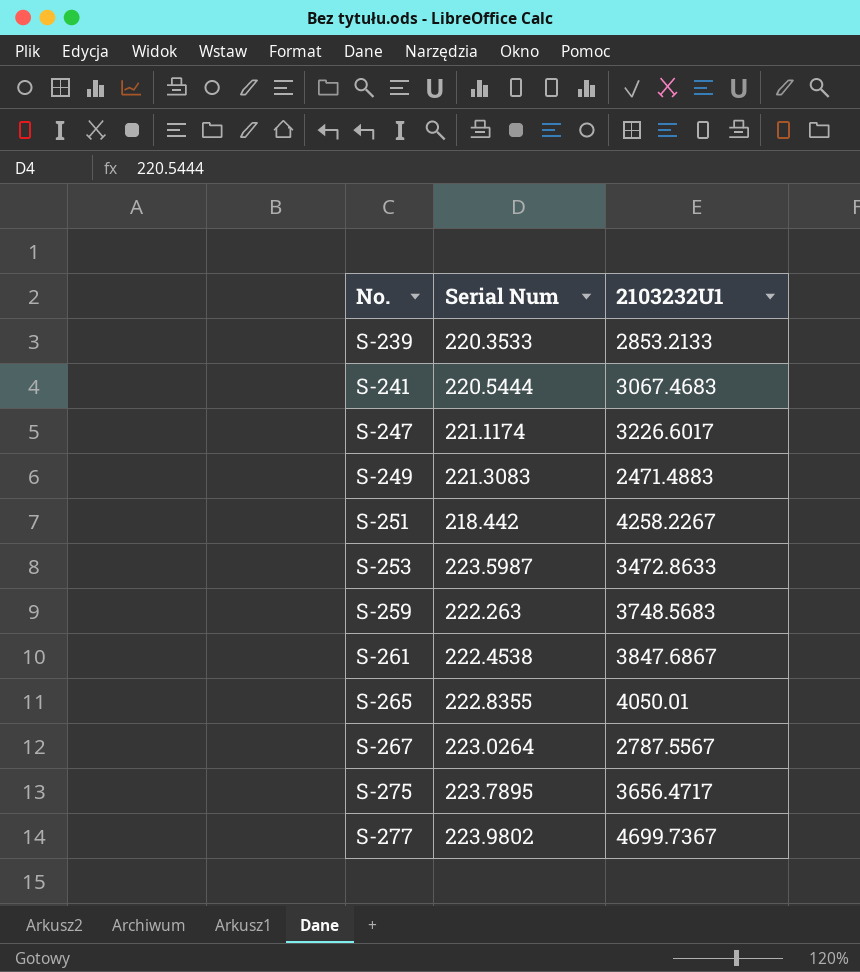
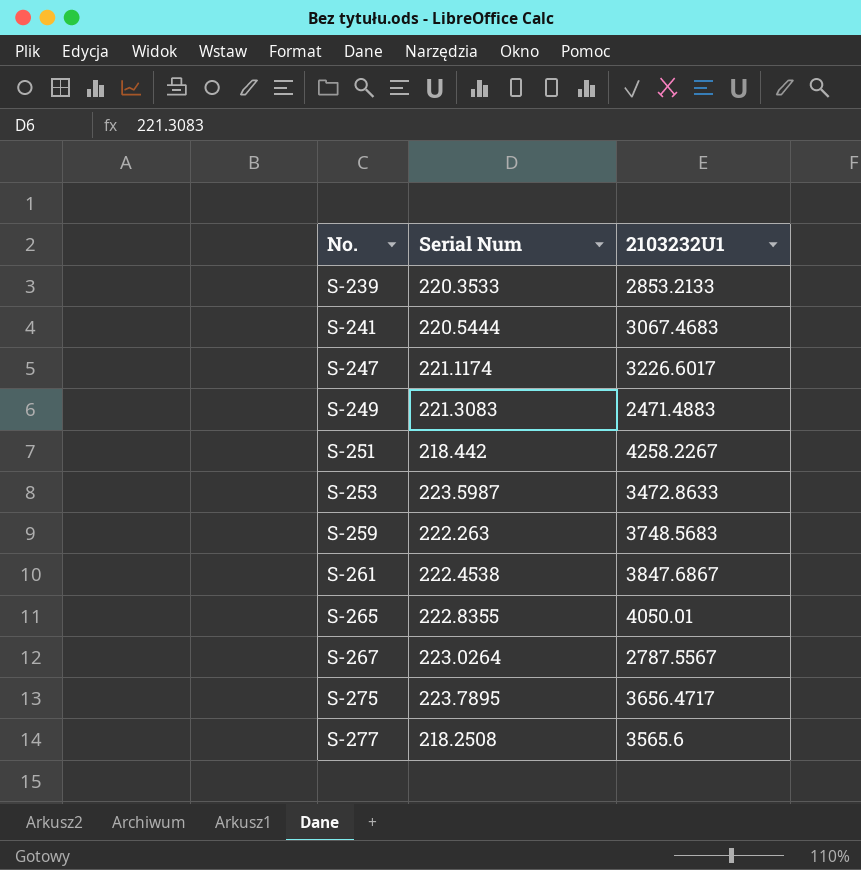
S-277 | Serial Num: 223.9802 -> 218.2508
S-277 | 2103232U1: 4699.7367 -> 3565.6

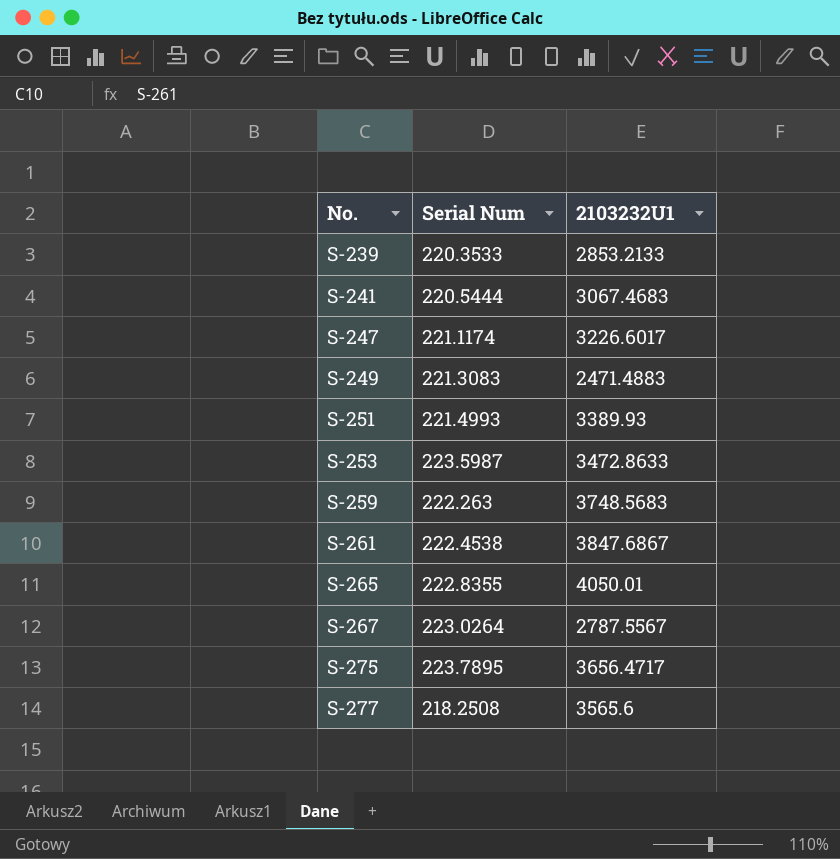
S-251 | Serial Num: 218.442 -> 221.4993
S-251 | 2103232U1: 4258.2267 -> 3389.93

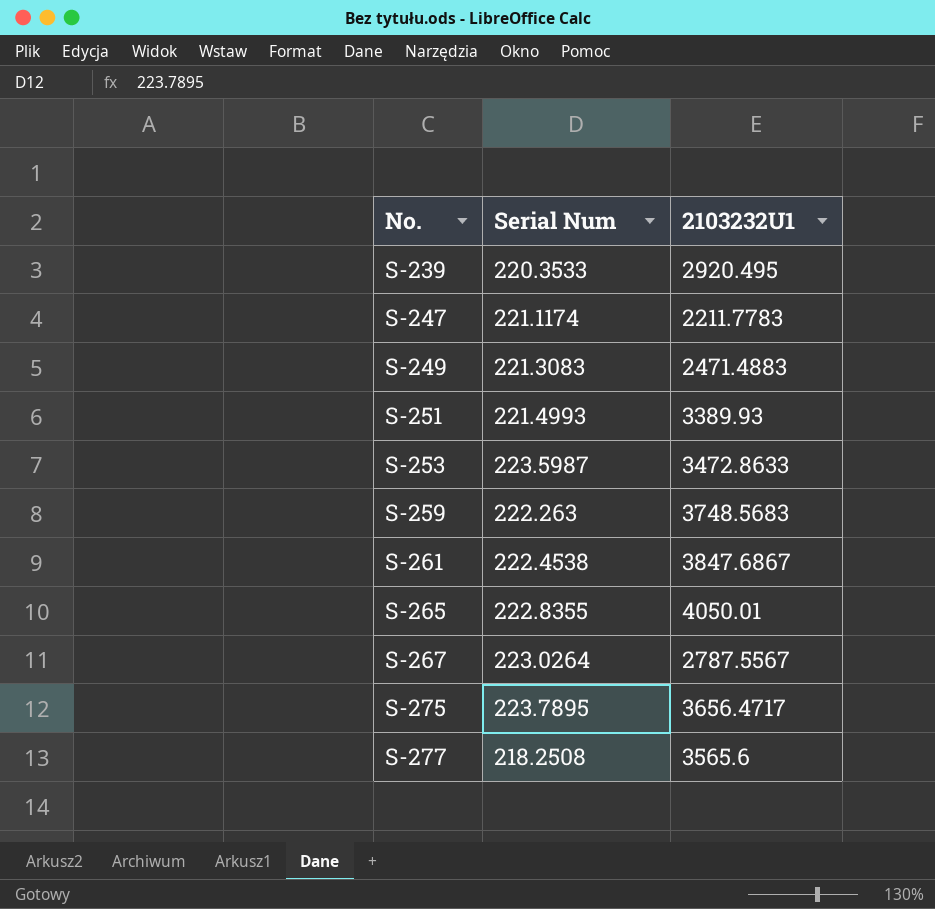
row S-241: 220.5444 | 3067.4683 -> none
S-239 | 2103232U1: 2853.2133 -> 2920.495
S-247 | 2103232U1: 3226.6017 -> 2211.7783

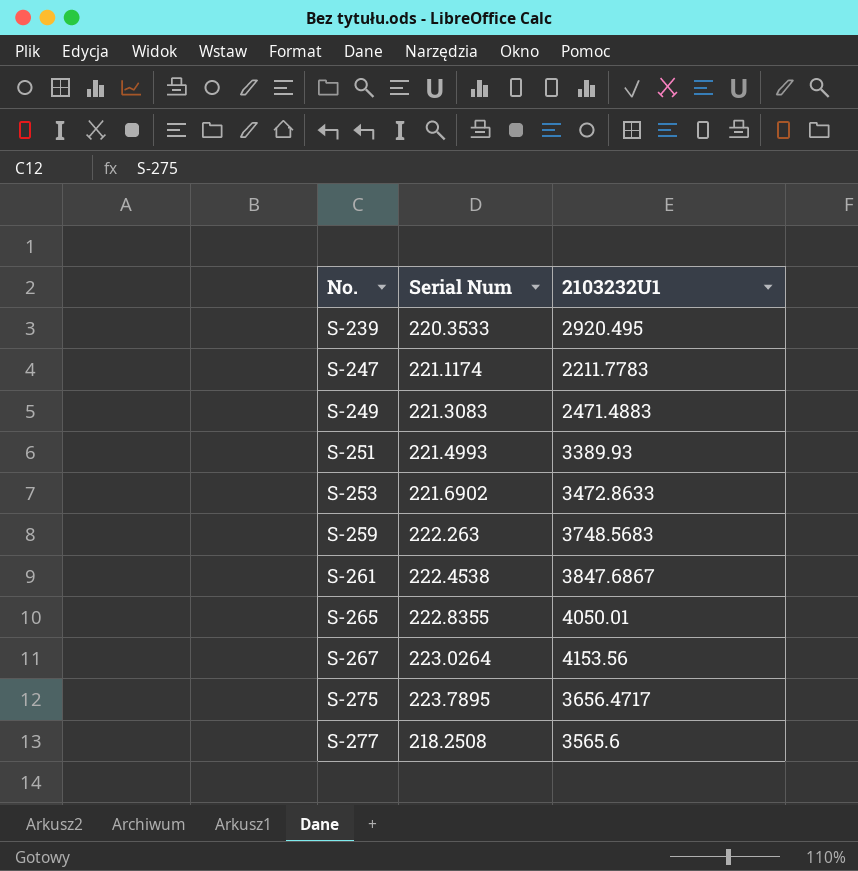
S-253 | Serial Num: 223.5987 -> 221.6902
S-267 | 2103232U1: 2787.5567 -> 4153.56

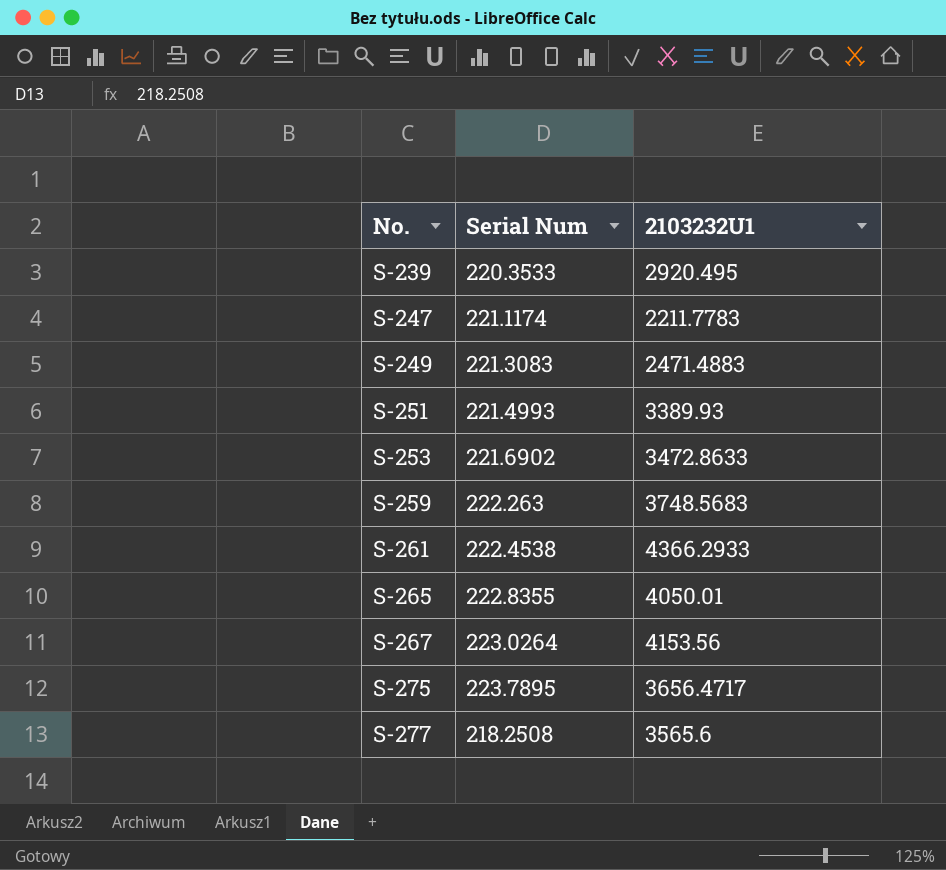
S-261 | 2103232U1: 3847.6867 -> 4366.2933

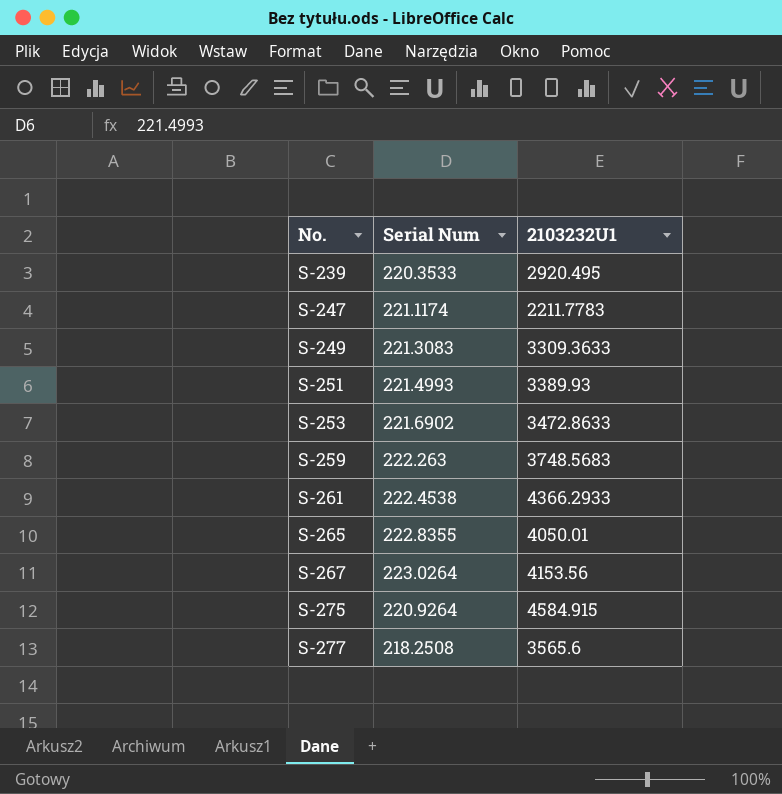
S-249 | 2103232U1: 2471.4883 -> 3309.3633
S-275 | Serial Num: 223.7895 -> 220.9264
S-275 | 2103232U1: 3656.4717 -> 4584.915

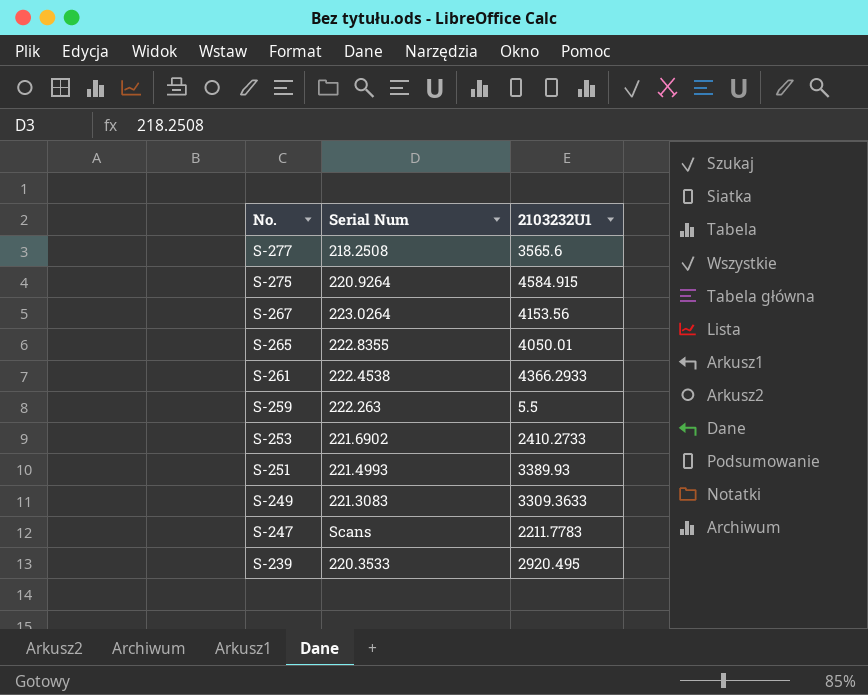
row order: No. ascending -> No. descending
S-259 | 2103232U1: 3748.5683 -> 5.5
S-253 | 2103232U1: 3472.8633 -> 2410.2733
S-247 | Serial Num: 221.1174 -> Scans

